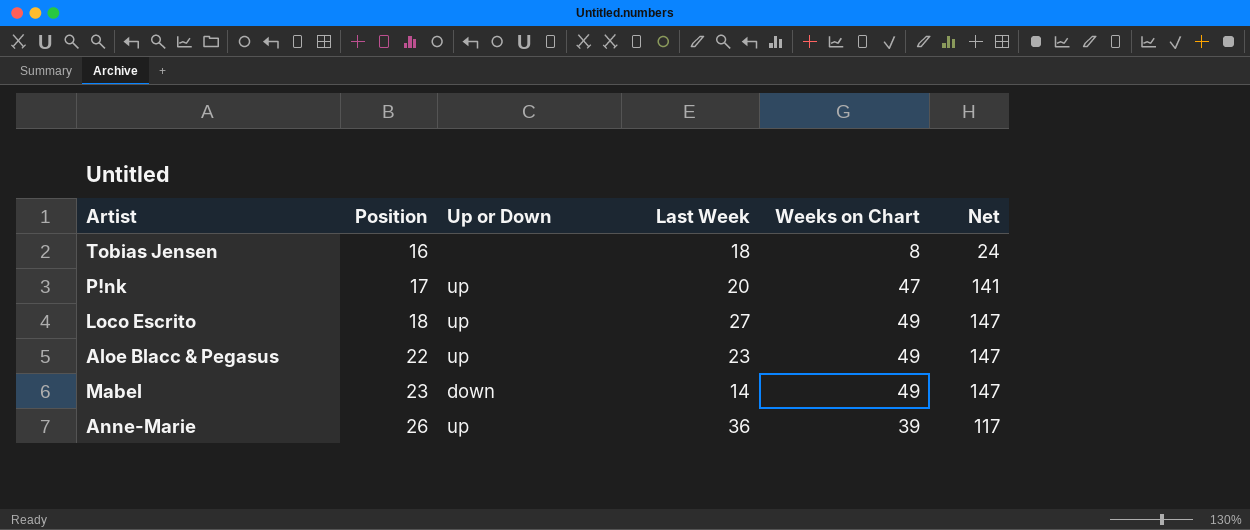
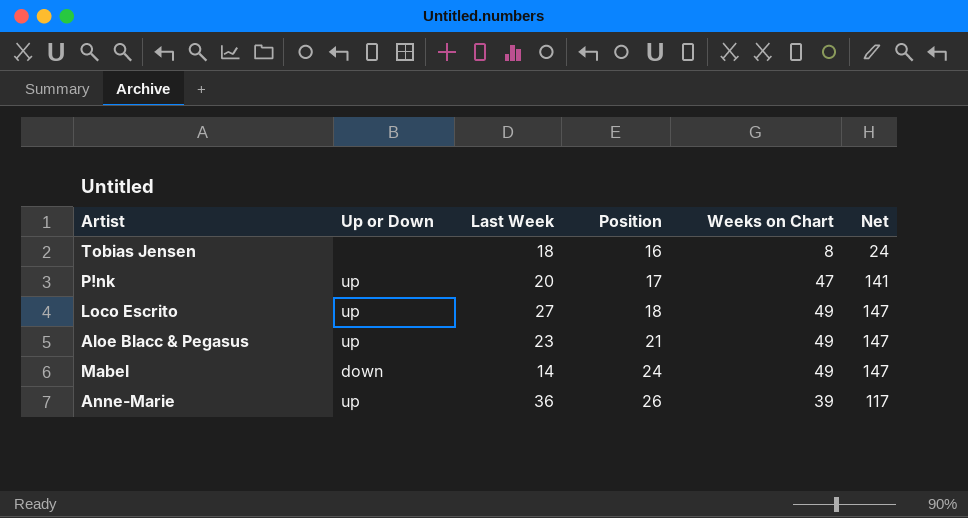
column Position | position: 2 -> 4
Aloe Blacc & Pegasus | Position: 22 -> 21
Mabel | Position: 23 -> 24

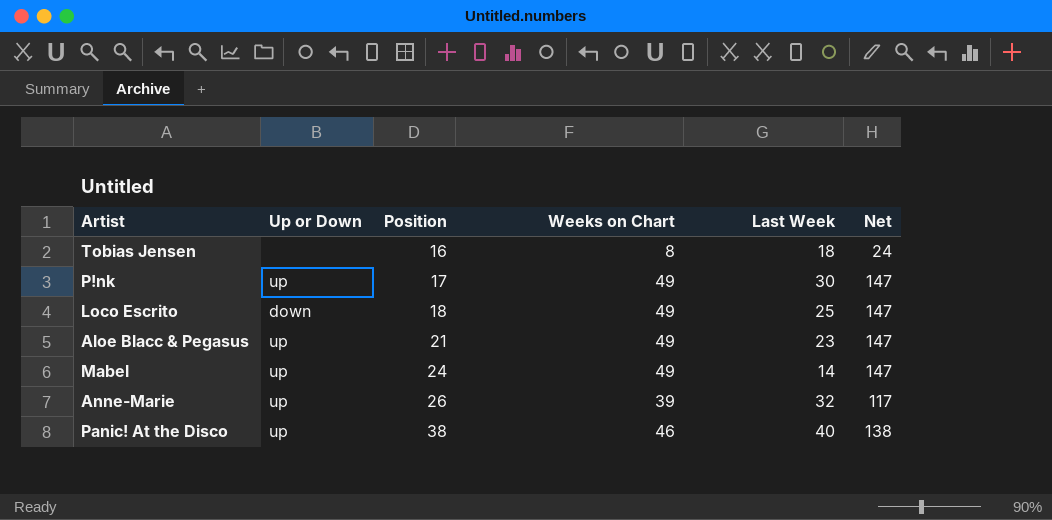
column Last Week | position: 3 -> 5
P!nk | Weeks on Chart: 47 -> 49
P!nk | Last Week: 20 -> 30
P!nk | Net: 141 -> 147
Loco Escrito | Up or Down: up -> down
Loco Escrito | Last Week: 27 -> 25
Mabel | Up or Down: down -> up
Anne-Marie | Last Week: 36 -> 32
row Panic! At the Disco: none -> up | 38 | 46 | 40 | 138

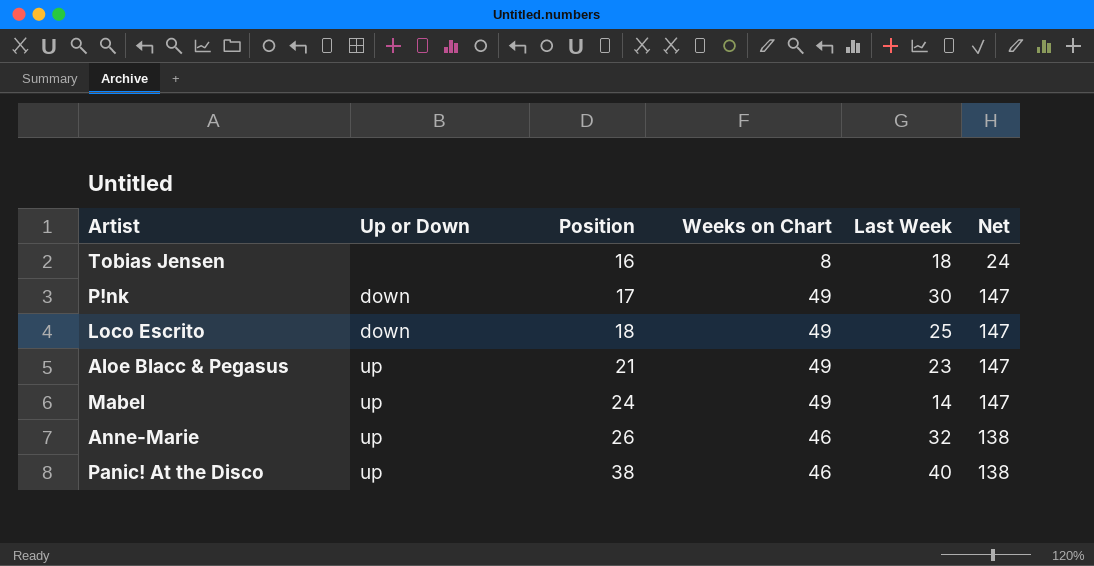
P!nk | Up or Down: up -> down
Anne-Marie | Weeks on Chart: 39 -> 46
Anne-Marie | Net: 117 -> 138

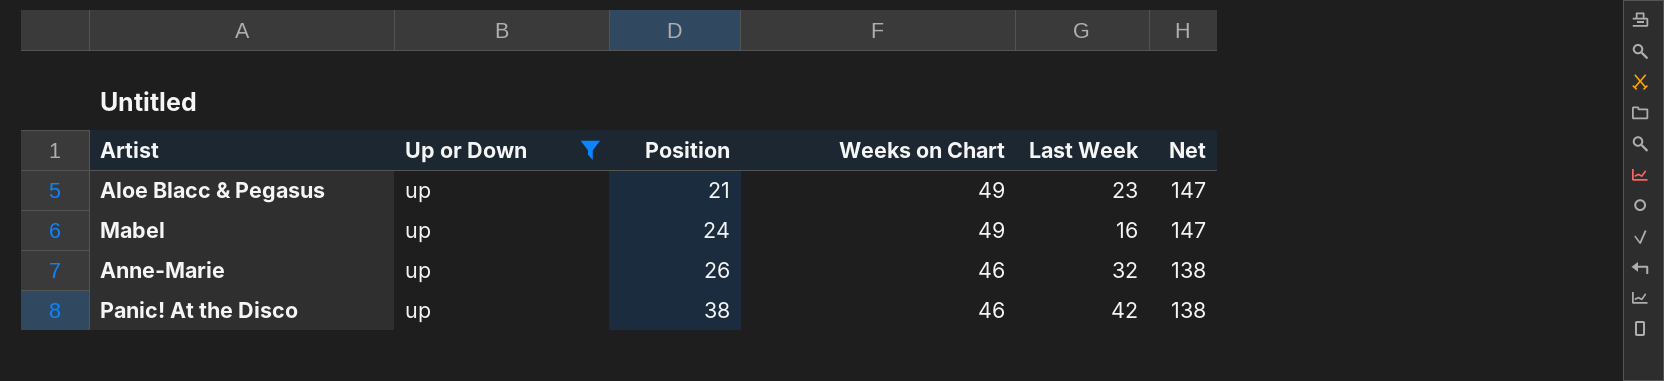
filter: none -> Up or Down = up
Mabel | Last Week: 14 -> 16
Panic! At the Disco | Last Week: 40 -> 42

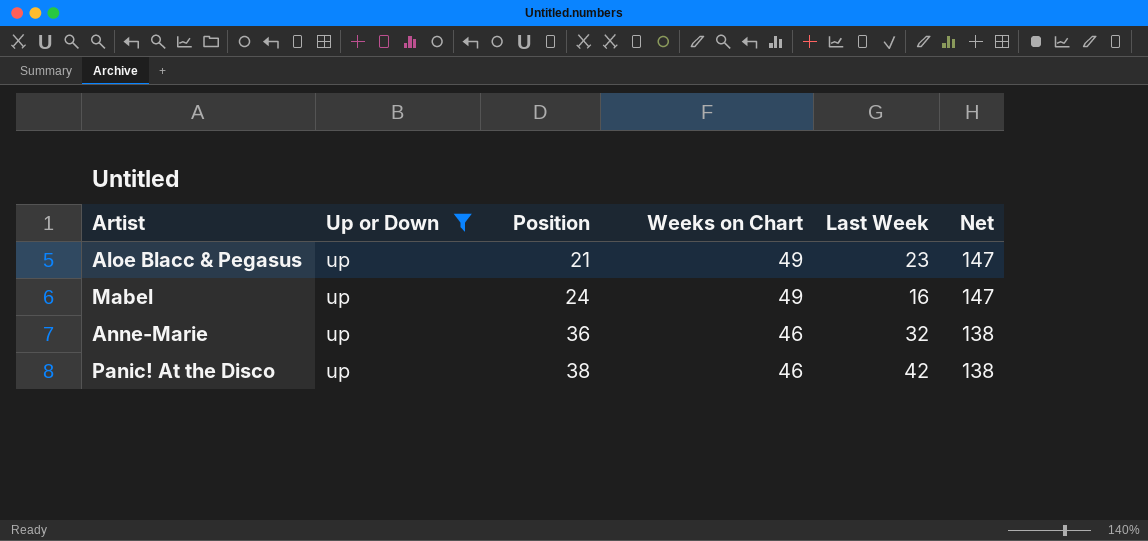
Anne-Marie | Position: 26 -> 36

